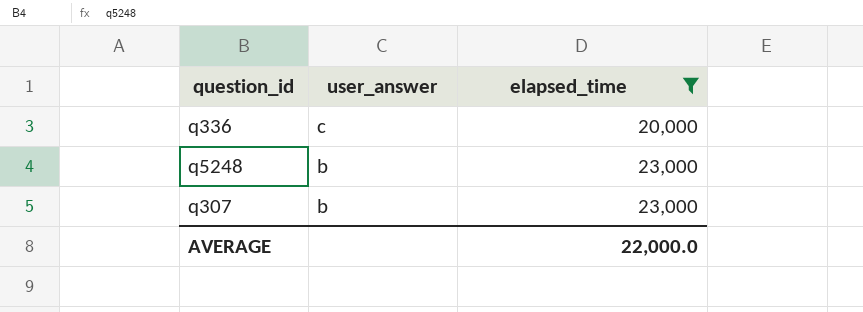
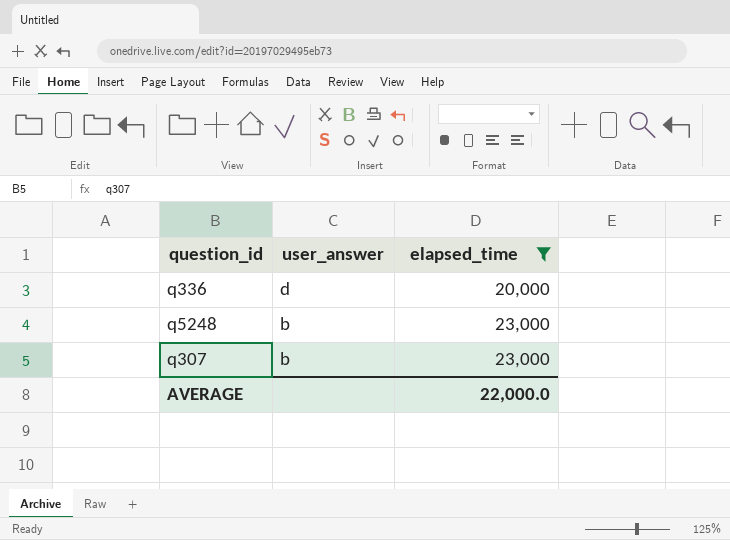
q336 | user_answer: c -> d

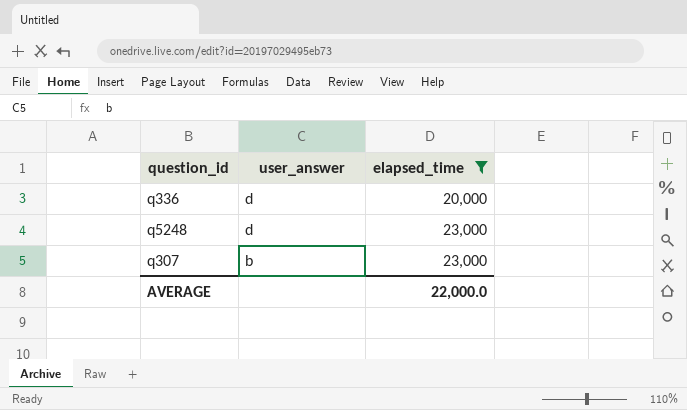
q5248 | user_answer: b -> d

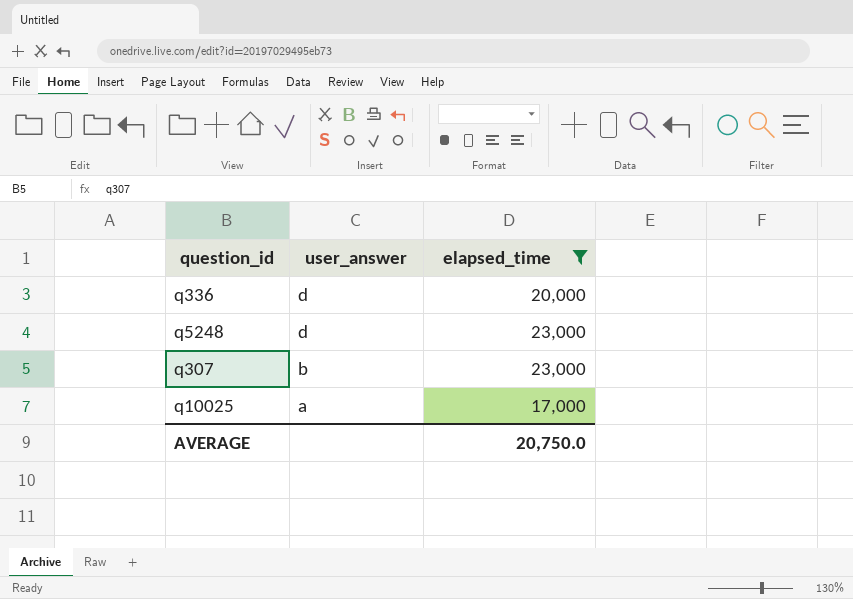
row q10025: none -> a | 17,000
AVERAGE | elapsed_time: 22,000.0 -> 20,750.0

